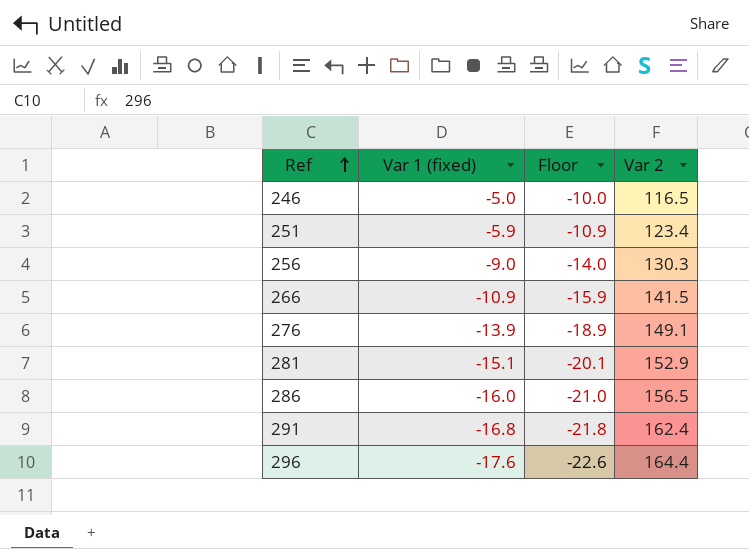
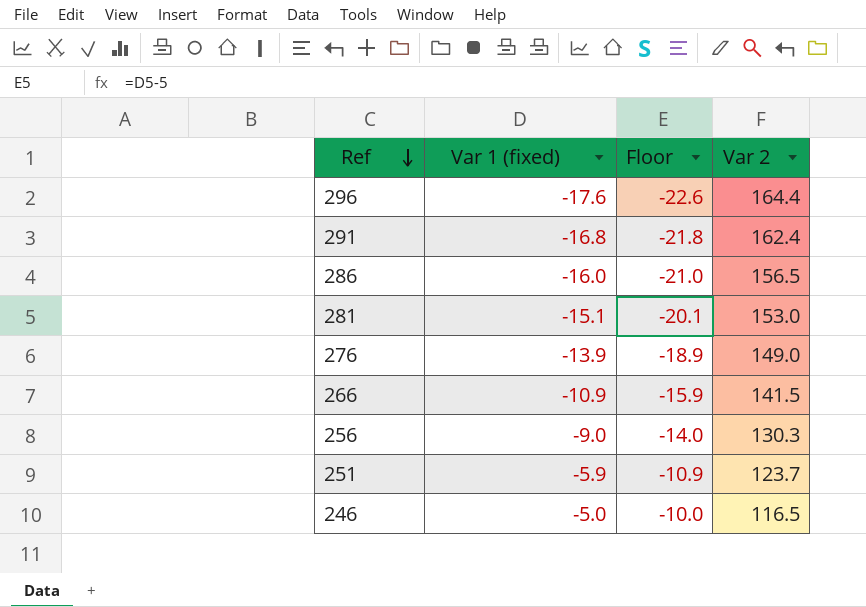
row order: Ref ascending -> Ref descending
281 | Var 2: 152.9 -> 153.0
276 | Var 2: 149.1 -> 149.0
251 | Var 2: 123.4 -> 123.7

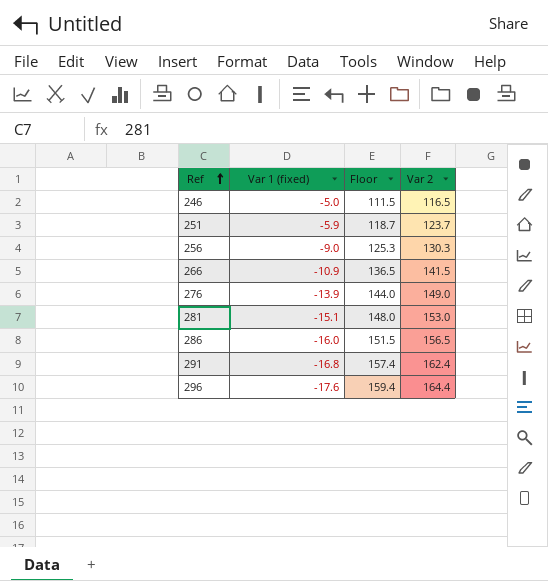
row order: Ref descending -> Ref ascending
column Floor | formula: [Var 1 (fixed)] - 5 -> [Var 2] - 5

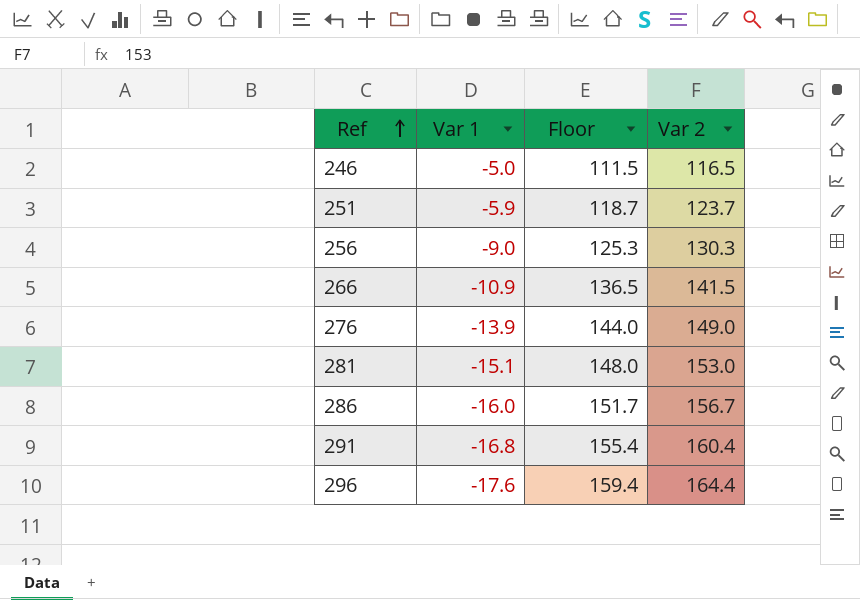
column name: Var 1 (fixed) -> Var 1
286 | Floor: 151.5 -> 151.7
286 | Var 2: 156.5 -> 156.7
291 | Floor: 157.4 -> 155.4
291 | Var 2: 162.4 -> 160.4

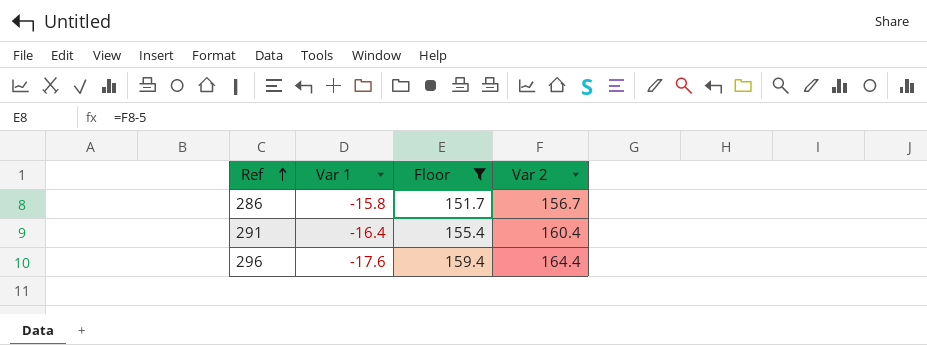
filter: none -> Floor >= 151.7
286 | Var 1: -16.0 -> -15.8
291 | Var 1: -16.8 -> -16.4

